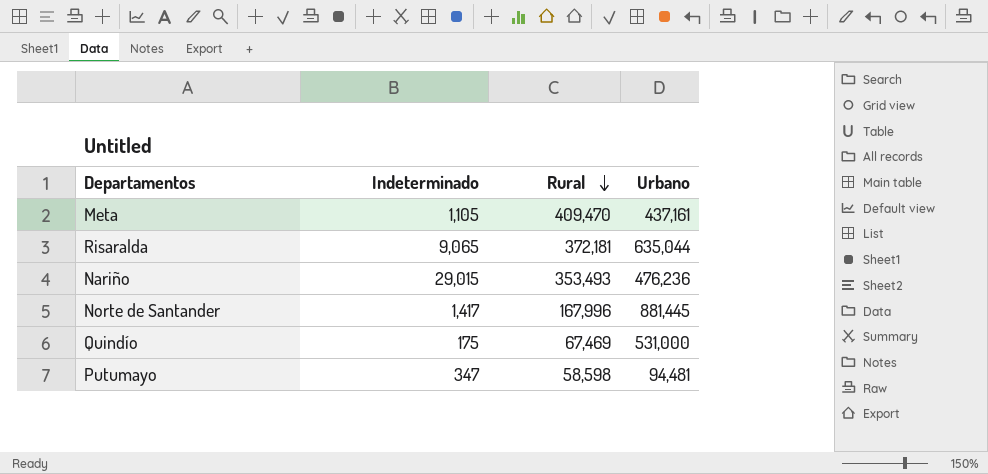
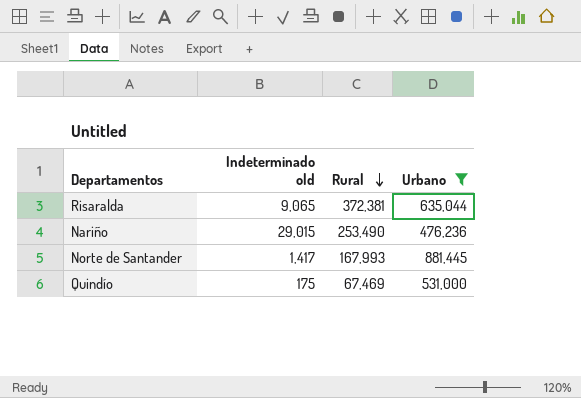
filter: none -> Urbano >= 476,236
column name: Indeterminado -> Indeterminado old
Risaralda | Rural: 372,181 -> 372,381
Nariño | Rural: 353,493 -> 253,490
Norte de Santander | Rural: 167,996 -> 167,993

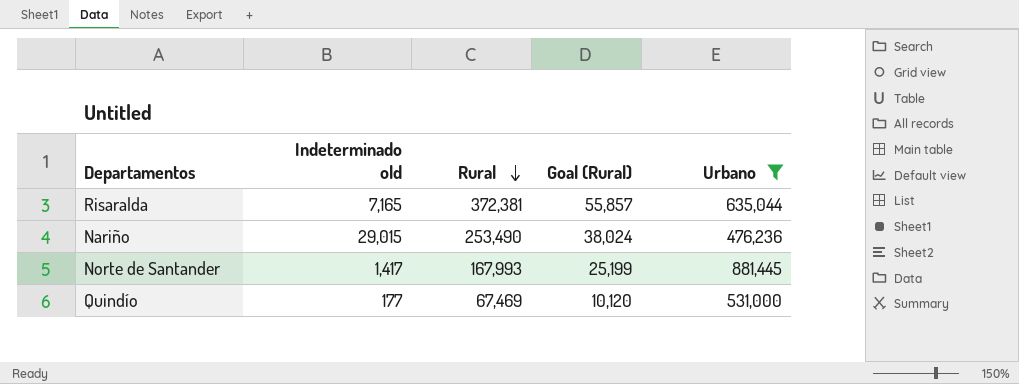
column Goal (Rural) | formula: none -> [Rural] * 0.15
Risaralda | Indeterminado old: 9,065 -> 7,165
Quindío | Indeterminado old: 175 -> 177

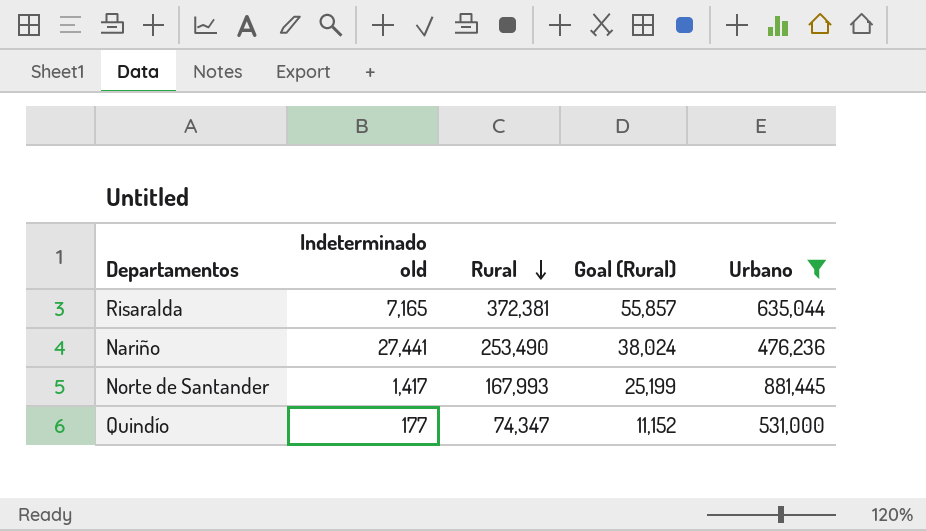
Nariño | Indeterminado old: 29,015 -> 27,441
Quindío | Rural: 67,469 -> 74,347
Quindío | Goal (Rural): 10,120 -> 11,152

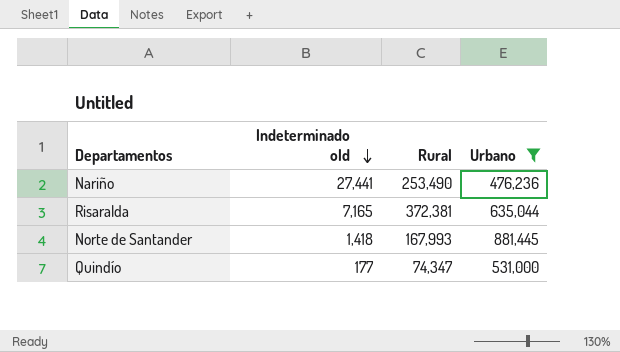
row order: Rural descending -> Indeterminado old descending
column Goal (Rural) | formula: [Rural] * 0.15 -> none
Norte de Santander | Indeterminado old: 1,417 -> 1,418

